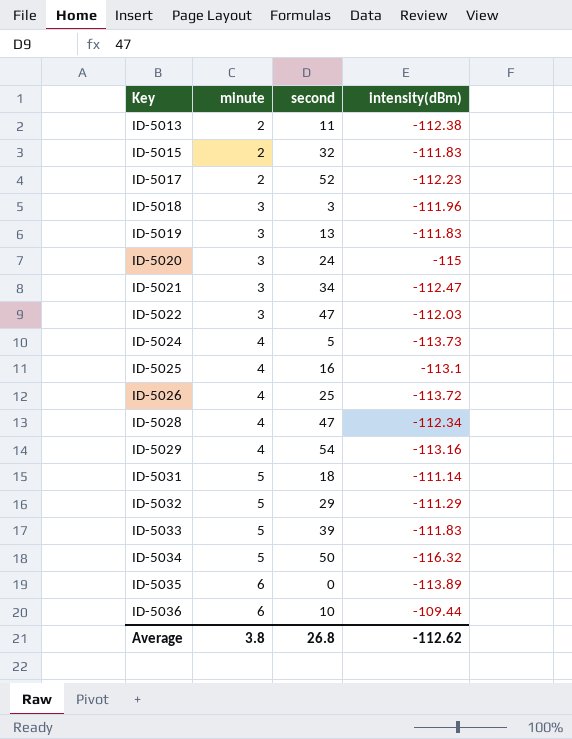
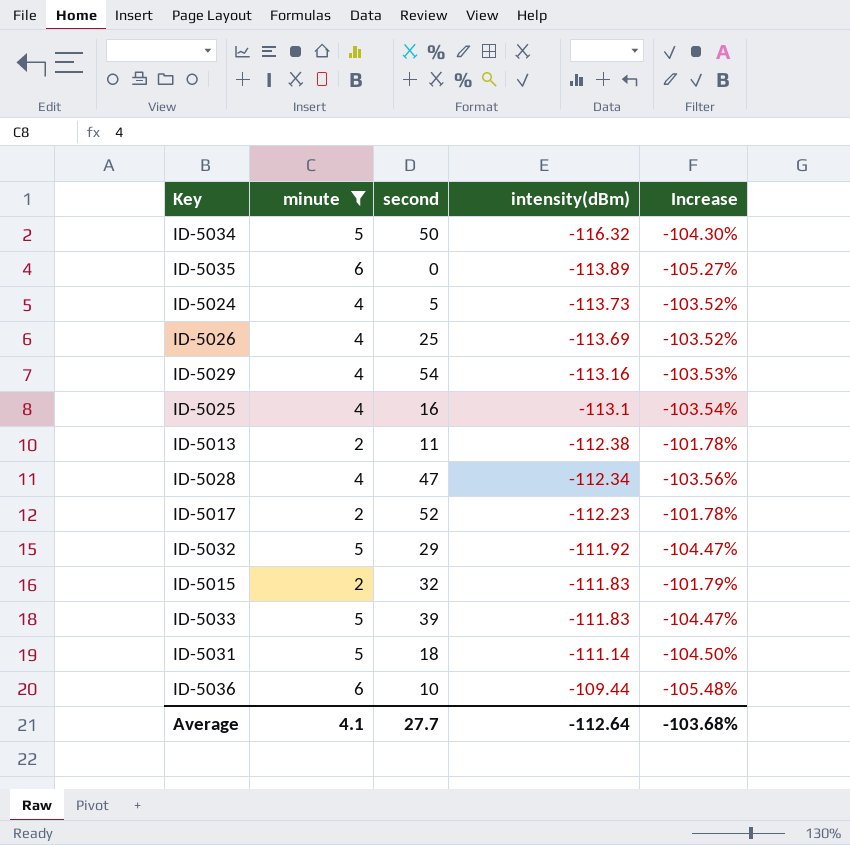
filter: none -> minute != 3
row order: Key ascending -> intensity(dBm) ascending
column Increase | formula: none -> ([minute] - [intensity(dBm)]) / [intensity(dBm)]
ID-5026 | intensity(dBm): -113.72 -> -113.69
ID-5032 | intensity(dBm): -111.29 -> -111.92
Average | minute: 3.8 -> 4.1
Average | second: 26.8 -> 27.7
Average | intensity(dBm): -112.62 -> -112.64

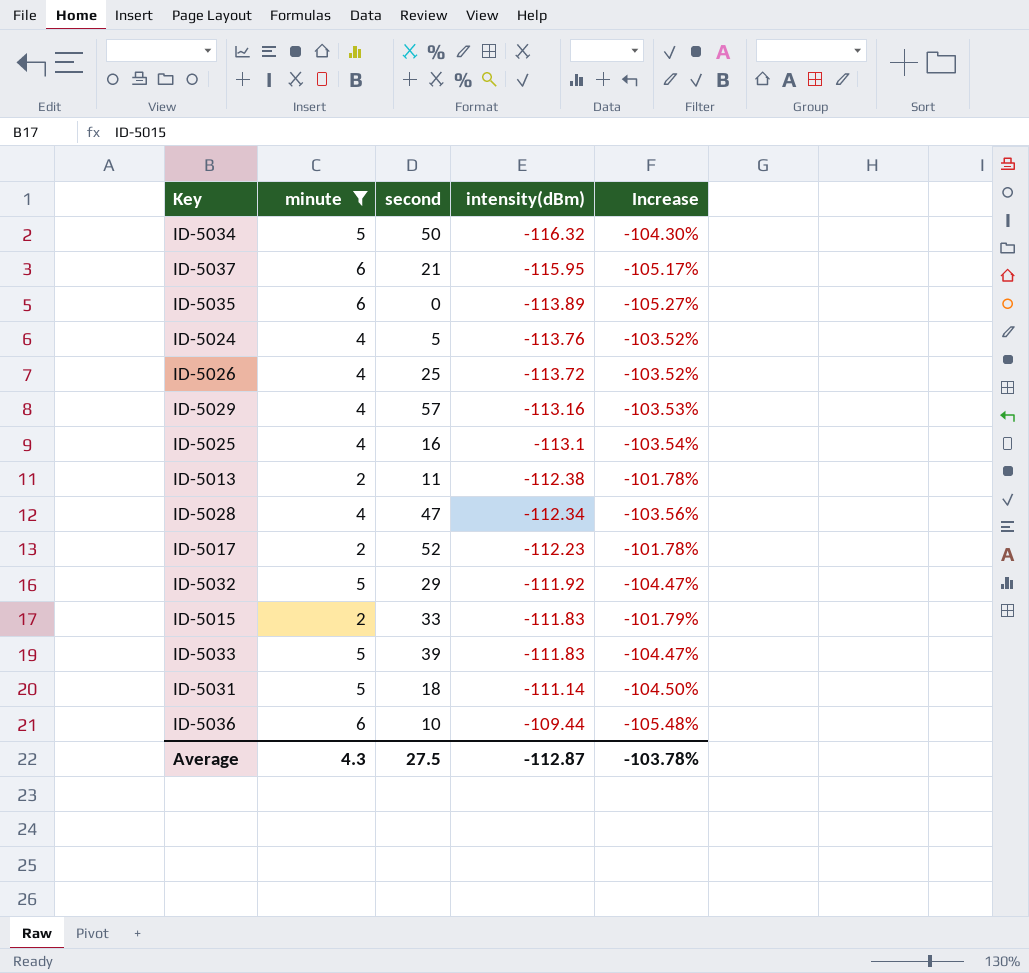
row ID-5037: none -> 6 | 21 | -115.95 | -105.17%
ID-5024 | intensity(dBm): -113.73 -> -113.76
ID-5026 | intensity(dBm): -113.69 -> -113.72
ID-5029 | second: 54 -> 57
ID-5015 | second: 32 -> 33
Average | minute: 4.1 -> 4.3
Average | second: 27.7 -> 27.5
Average | intensity(dBm): -112.64 -> -112.87
Average | Increase: -103.68% -> -103.78%

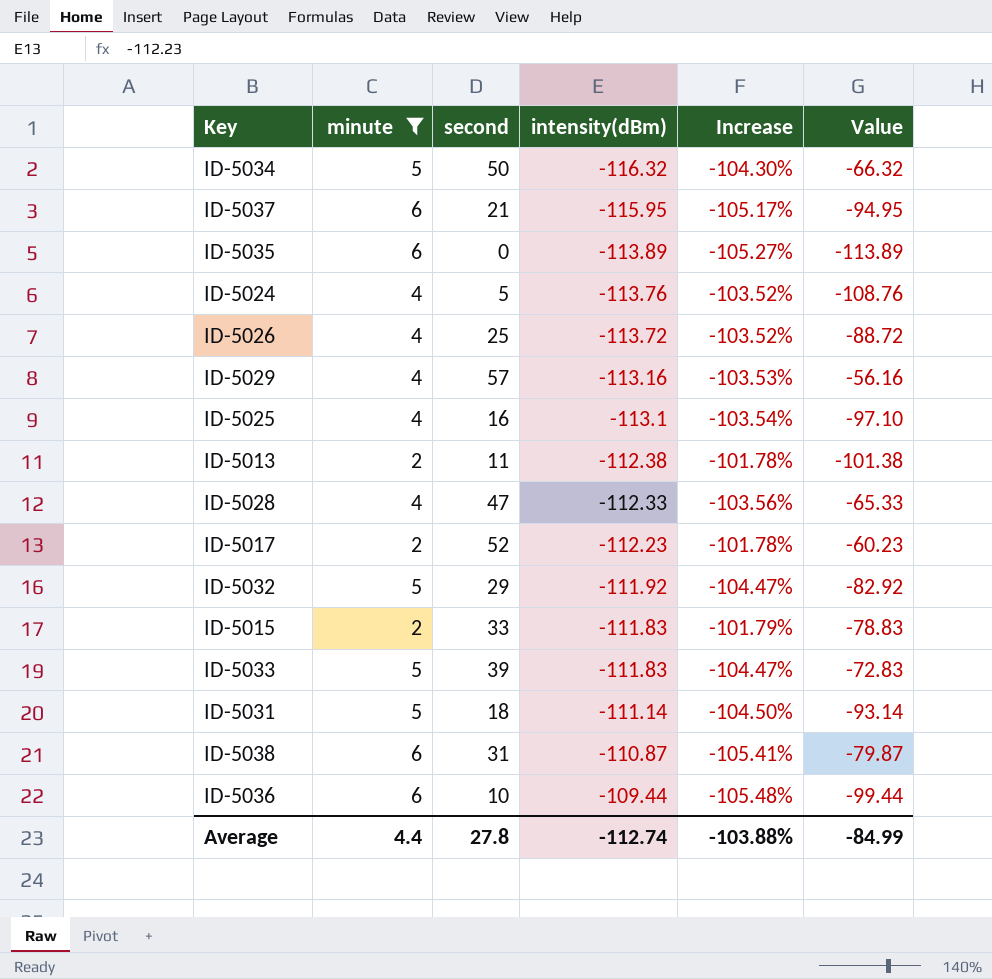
column Value | formula: none -> [second] + [intensity(dBm)]
ID-5028 | intensity(dBm): -112.34 -> -112.33
row ID-5038: none -> 6 | 31 | -110.87 | -105.41% | -79.87
Average | minute: 4.3 -> 4.4
Average | second: 27.5 -> 27.8
Average | intensity(dBm): -112.87 -> -112.74
Average | Increase: -103.78% -> -103.88%

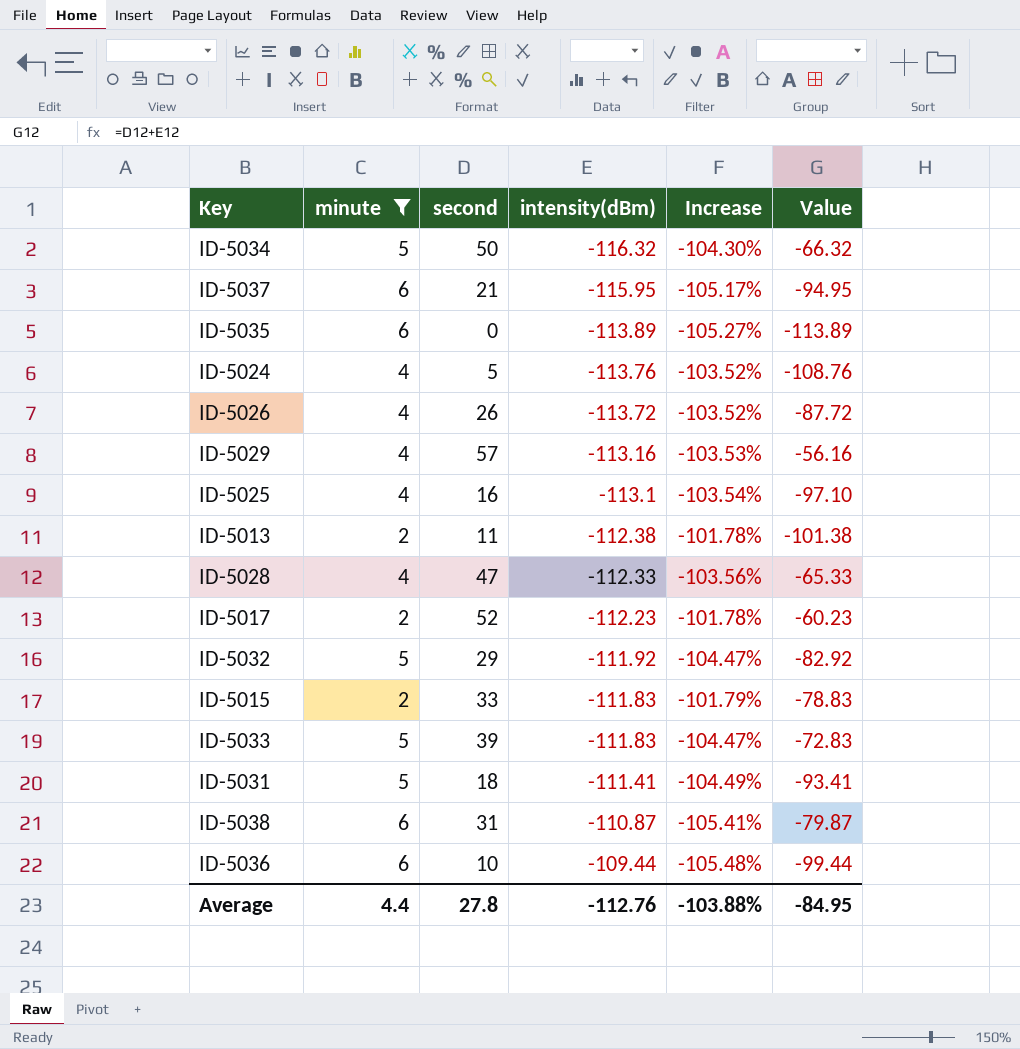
ID-5026 | second: 25 -> 26
ID-5026 | Value: -88.72 -> -87.72
ID-5031 | intensity(dBm): -111.14 -> -111.41
ID-5031 | Increase: -104.50% -> -104.49%
ID-5031 | Value: -93.14 -> -93.41
Average | intensity(dBm): -112.74 -> -112.76
Average | Value: -84.99 -> -84.95

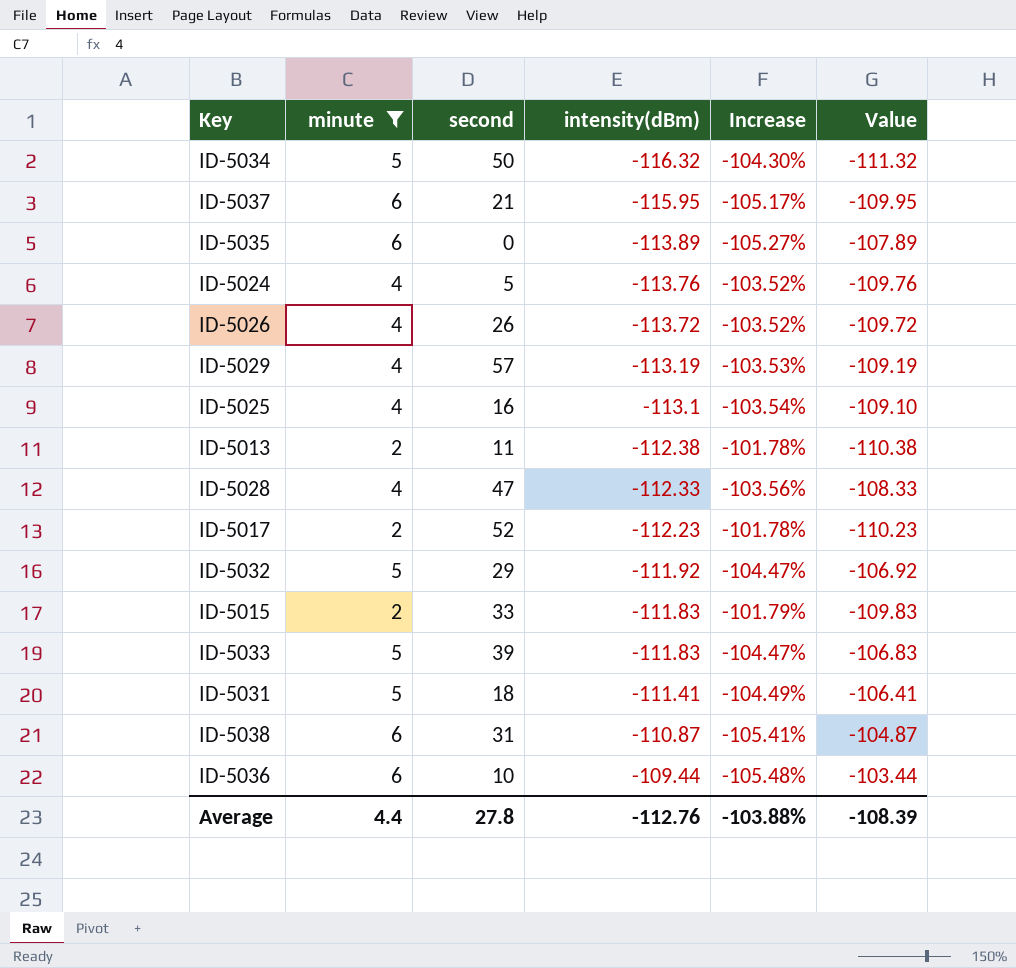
column Value | formula: [second] + [intensity(dBm)] -> [minute] + [intensity(dBm)]
ID-5029 | intensity(dBm): -113.16 -> -113.19
Average | Value: -84.95 -> -108.39

